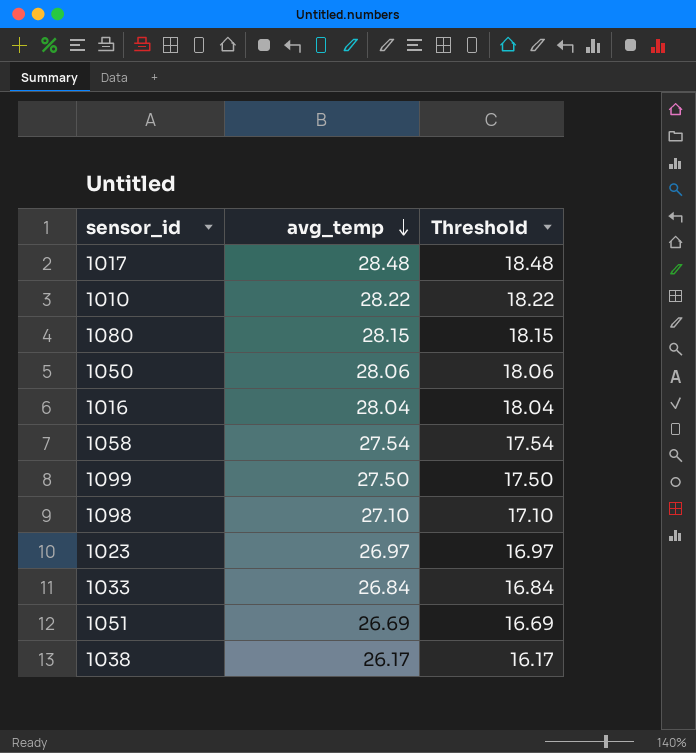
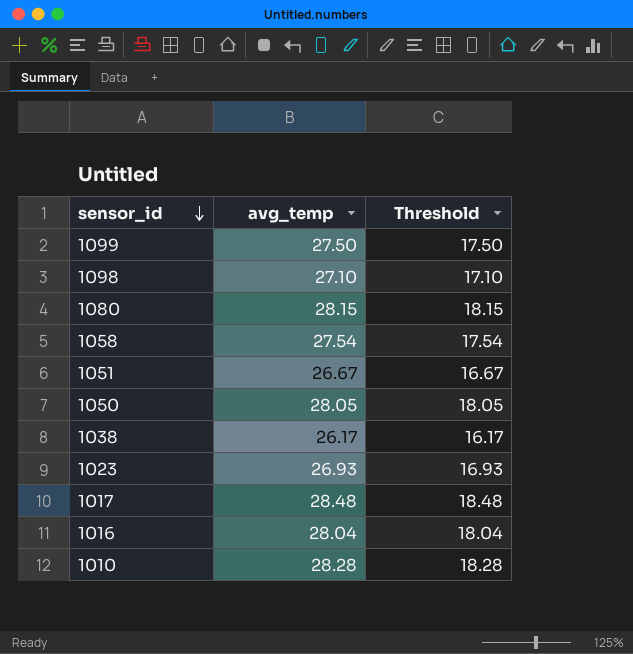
row order: avg_temp descending -> sensor_id descending
row 1033: 26.84 | 16.84 -> none
1051 | avg_temp: 26.69 -> 26.67
1051 | Threshold: 16.69 -> 16.67
1050 | avg_temp: 28.06 -> 28.05
1050 | Threshold: 18.06 -> 18.05
1023 | avg_temp: 26.97 -> 26.93
1023 | Threshold: 16.97 -> 16.93
1010 | avg_temp: 28.22 -> 28.28
1010 | Threshold: 18.22 -> 18.28

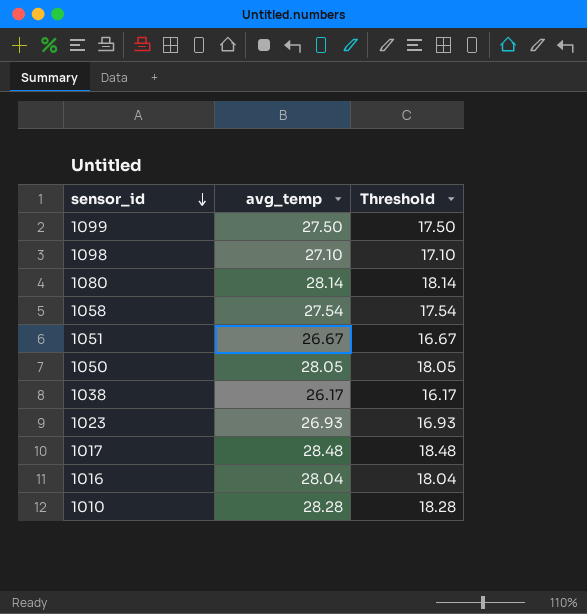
1080 | avg_temp: 28.15 -> 28.14
1080 | Threshold: 18.15 -> 18.14

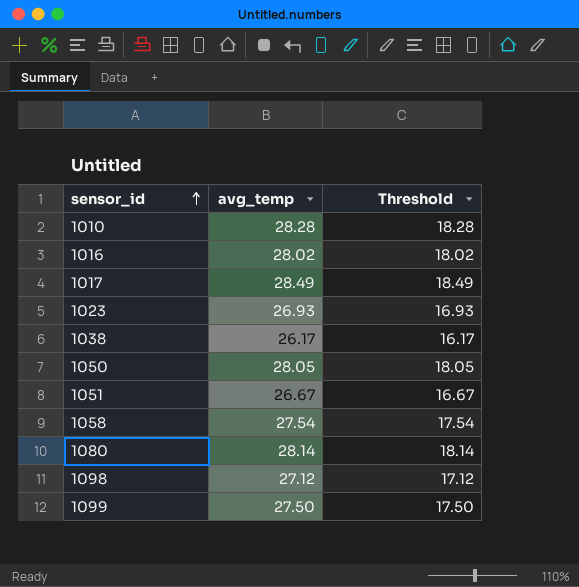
row order: sensor_id descending -> sensor_id ascending
1016 | avg_temp: 28.04 -> 28.02
1016 | Threshold: 18.04 -> 18.02
1017 | avg_temp: 28.48 -> 28.49
1017 | Threshold: 18.48 -> 18.49
1098 | avg_temp: 27.10 -> 27.12
1098 | Threshold: 17.10 -> 17.12

